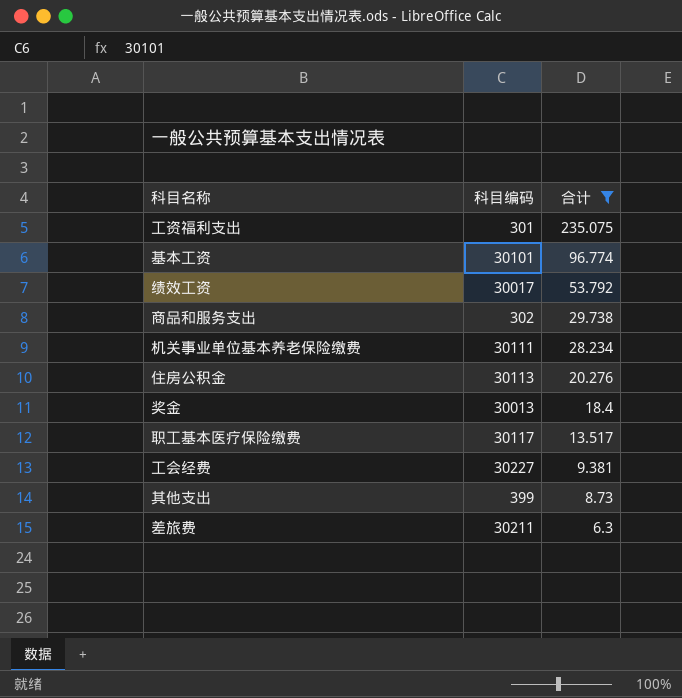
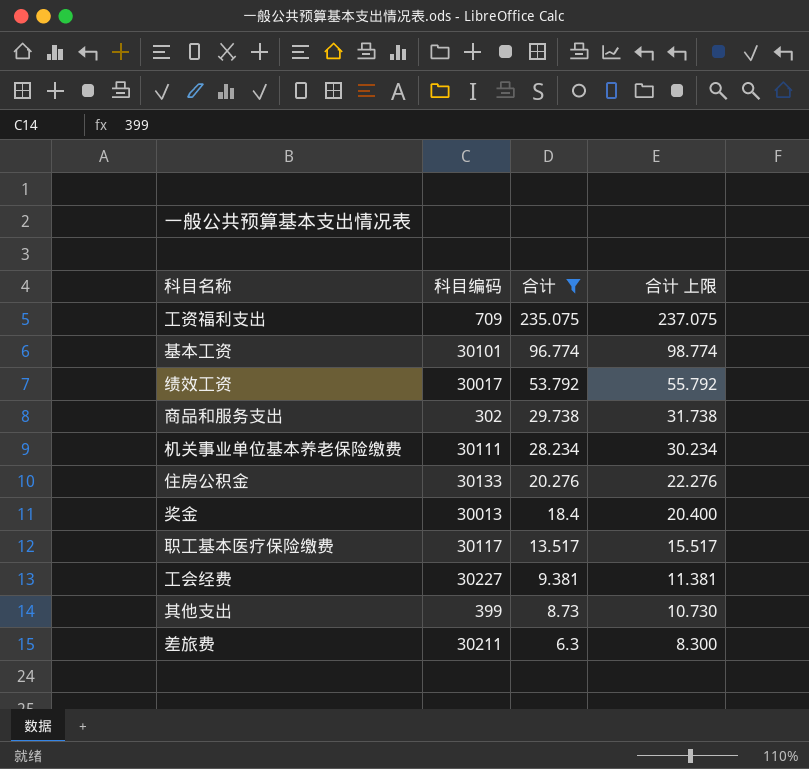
column 合计 上限 | formula: none -> [合计] + 2
工资福利支出 | 科目编码: 301 -> 709
住房公积金 | 科目编码: 30113 -> 30133

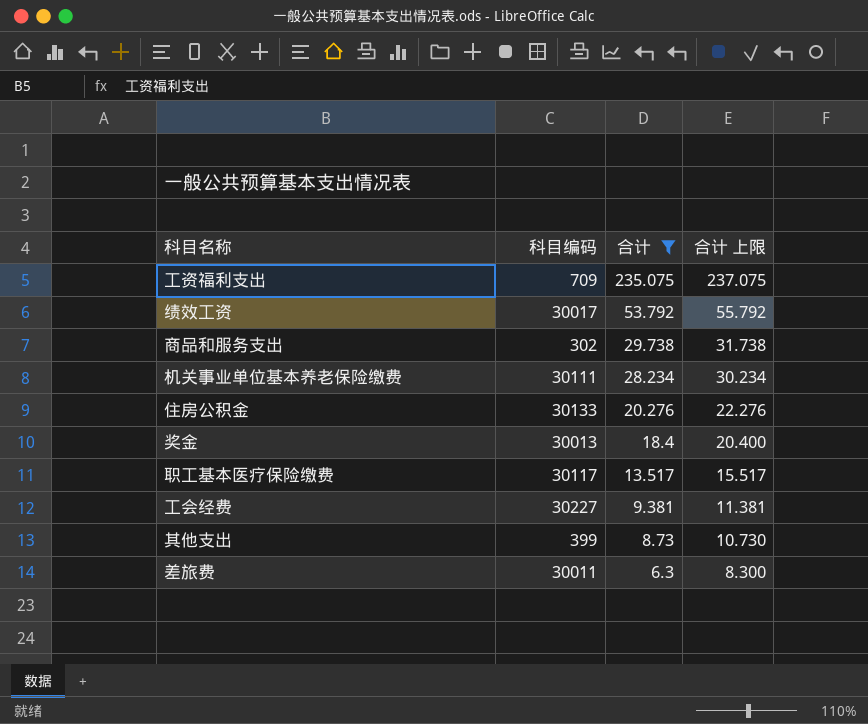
row 基本工资: 30101 | 96.774 | 98.774 -> none
差旅费 | 科目编码: 30211 -> 30011

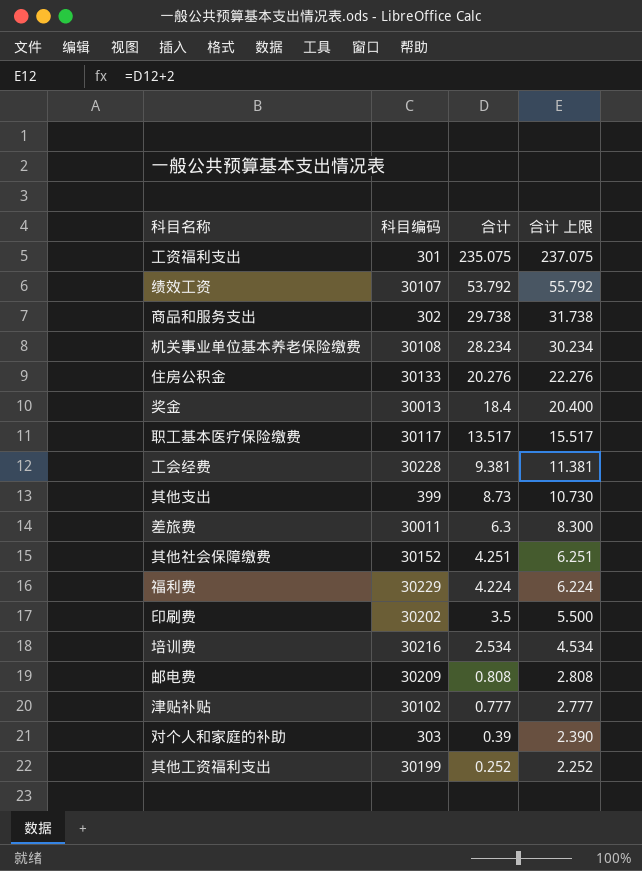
filter: 合计 >= 6.3 -> none
工资福利支出 | 科目编码: 709 -> 301
绩效工资 | 科目编码: 30017 -> 30107
机关事业单位基本养老保险缴费 | 科目编码: 30111 -> 30108
工会经费 | 科目编码: 30227 -> 30228

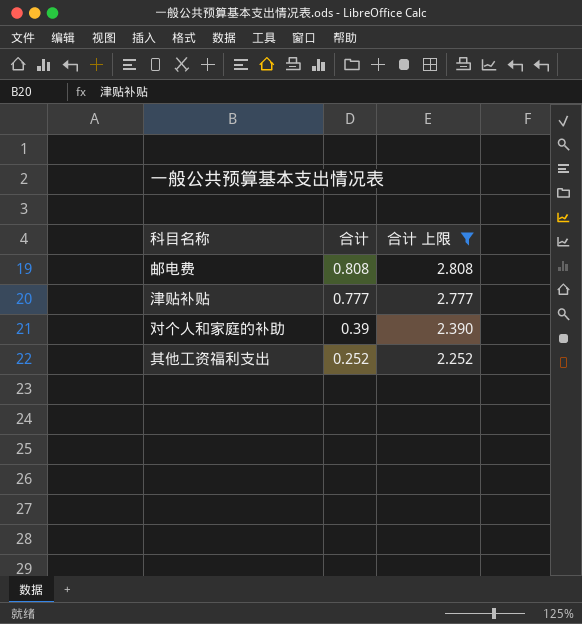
filter: none -> 合计 上限 <= 2.808
column 科目编码 | position: 2 -> none

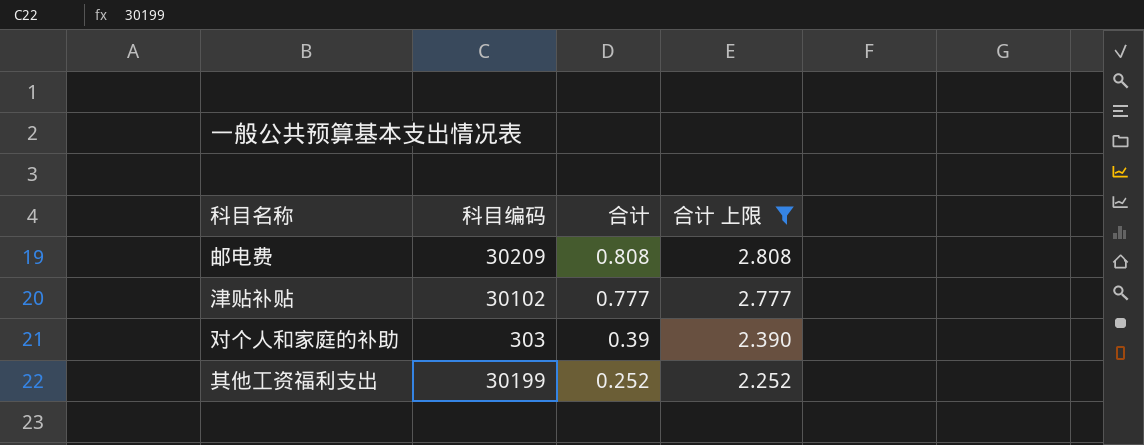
column 科目编码 | position: none -> 2

